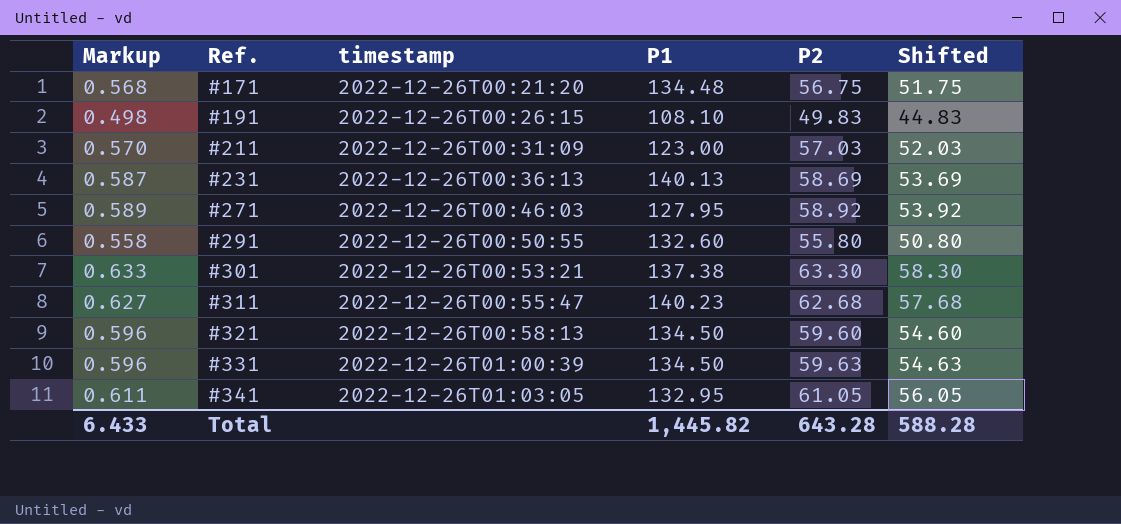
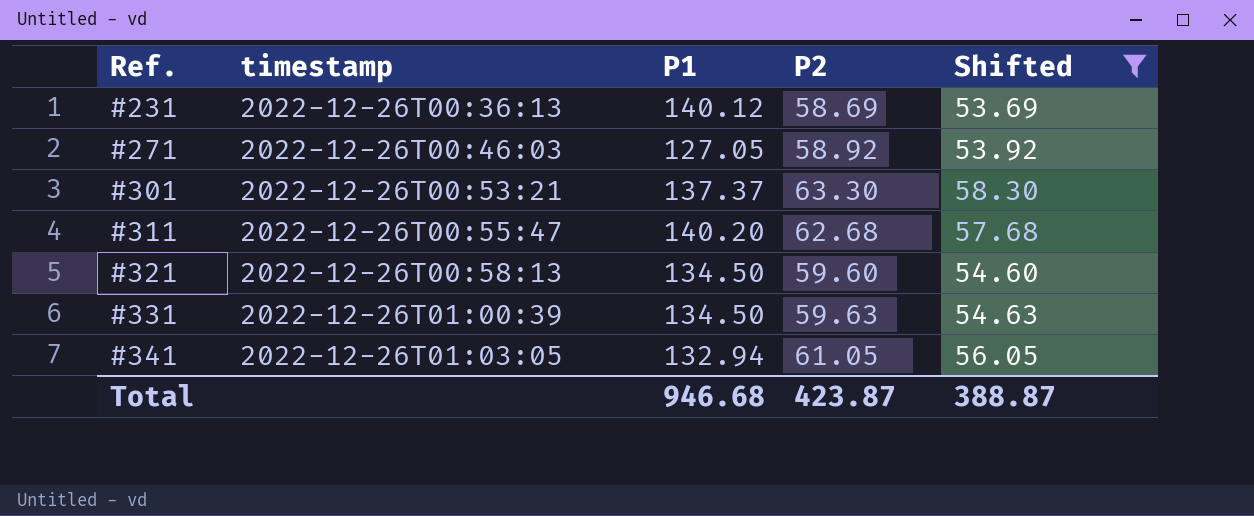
filter: none -> Shifted >= 53.69
column Markup | formula: [P2] * 0.01 -> none
#231 | P1: 140.13 -> 140.12
#271 | P1: 127.95 -> 127.05
#301 | P1: 137.38 -> 137.37
#311 | P1: 140.23 -> 140.20
#341 | P1: 132.95 -> 132.94
Total | P1: 1,445.82 -> 946.68
Total | P2: 643.28 -> 423.87
Total | Shifted: 588.28 -> 388.87

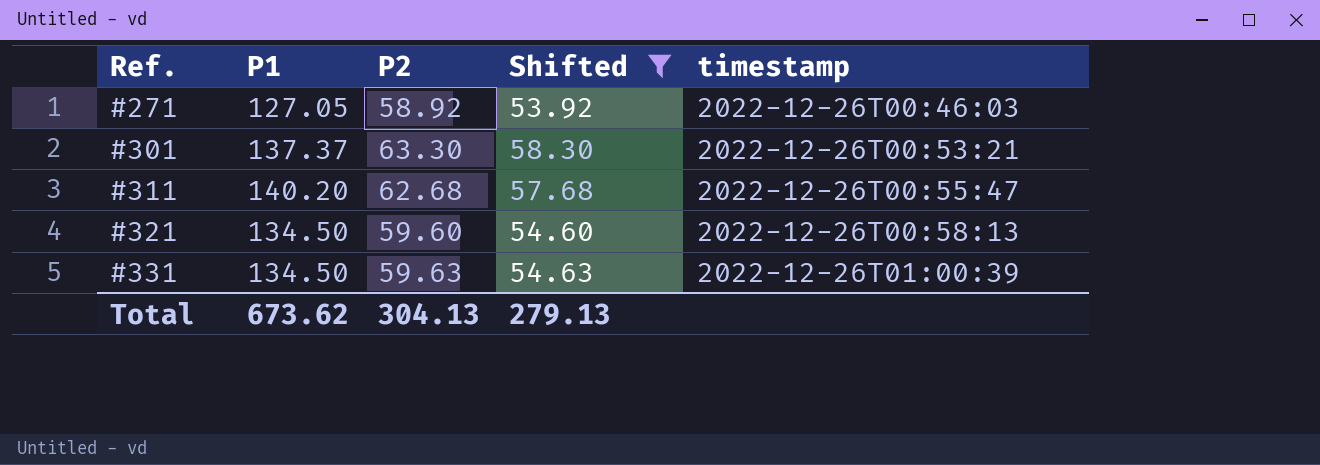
column timestamp | position: 2 -> 5
row #231: 2022-12-26T00:36:13 | 140.12 | 58.69 | 53.69 -> none
row #341: 2022-12-26T01:03:05 | 132.94 | 61.05 | 56.05 -> none
Total | P1: 946.68 -> 673.62
Total | P2: 423.87 -> 304.13
Total | Shifted: 388.87 -> 279.13

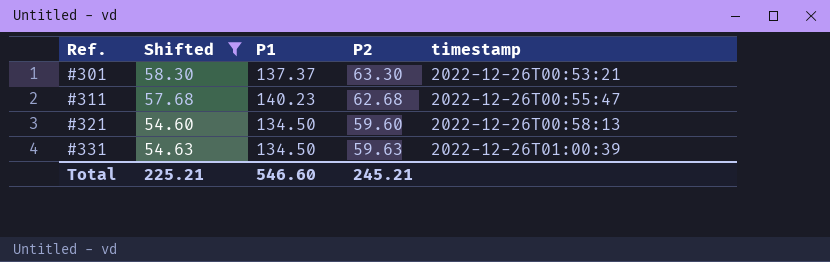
column Shifted | position: 4 -> 2
row #271: 127.05 | 58.92 | 53.92 | 2022-12-26T00:46:03 -> none
#311 | P1: 140.20 -> 140.23
Total | Shifted: 279.13 -> 225.21
Total | P1: 673.62 -> 546.60
Total | P2: 304.13 -> 245.21

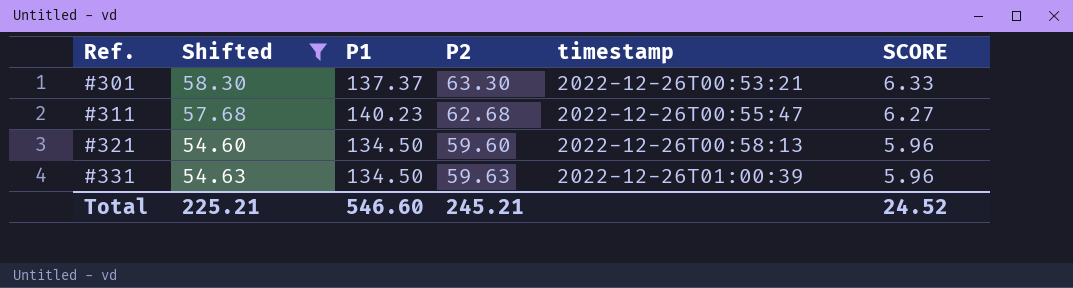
column SCORE | formula: none -> [P2] * 0.1

